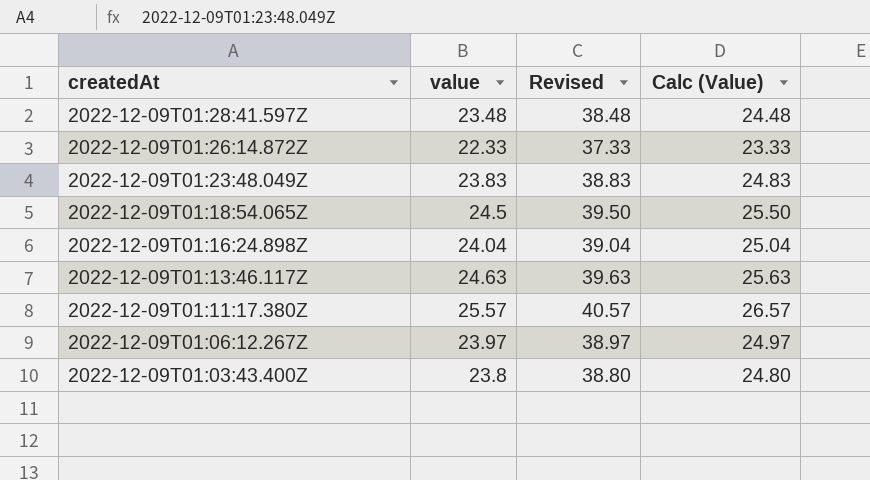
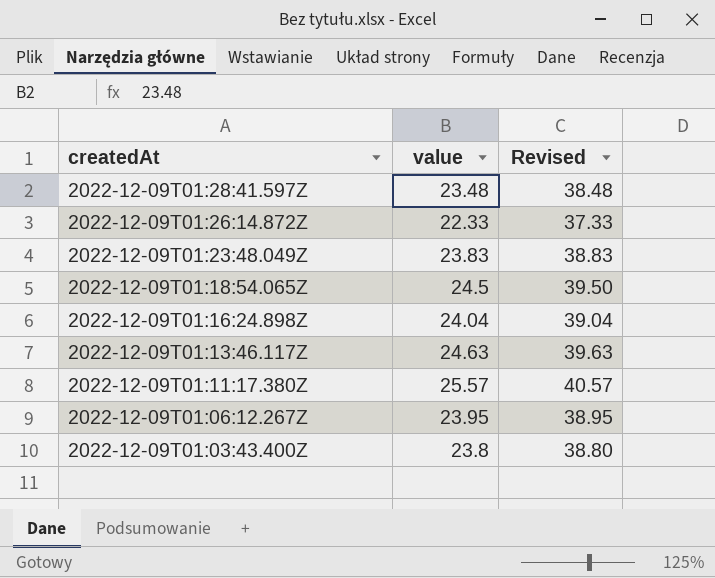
column Calc (Value) | formula: [value] + 1 -> none
2022-12-09T01:06:12.267Z | value: 23.97 -> 23.95
2022-12-09T01:06:12.267Z | Revised: 38.97 -> 38.95

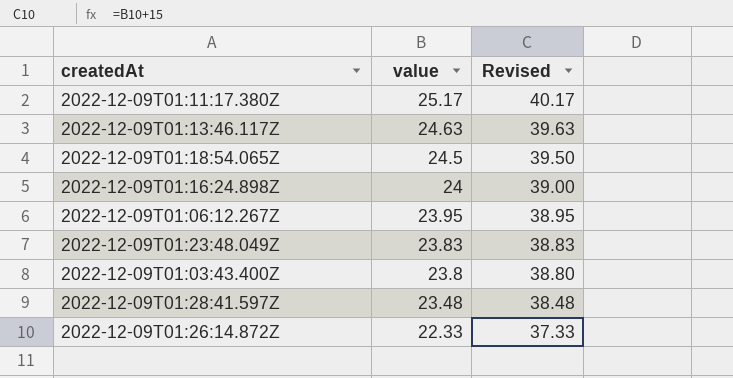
row order: createdAt descending -> value descending
2022-12-09T01:11:17.380Z | value: 25.57 -> 25.17
2022-12-09T01:11:17.380Z | Revised: 40.57 -> 40.17
2022-12-09T01:16:24.898Z | value: 24.04 -> 24
2022-12-09T01:16:24.898Z | Revised: 39.04 -> 39.00

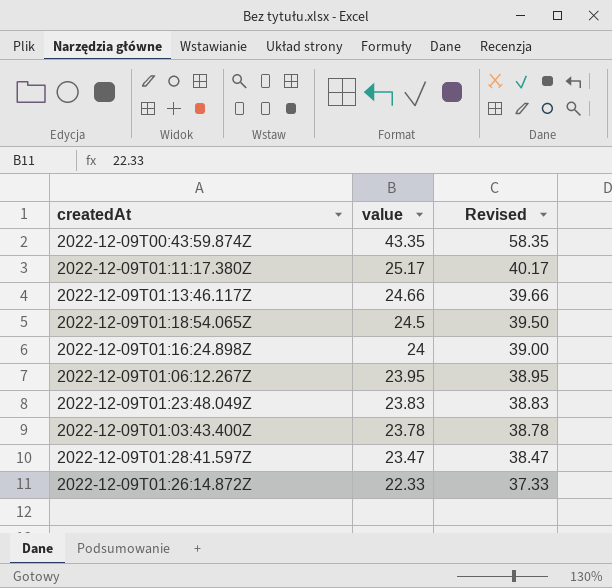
row 2022-12-09T00:43:59.874Z: none -> 43.35 | 58.35
2022-12-09T01:13:46.117Z | value: 24.63 -> 24.66
2022-12-09T01:13:46.117Z | Revised: 39.63 -> 39.66
2022-12-09T01:03:43.400Z | value: 23.8 -> 23.78
2022-12-09T01:03:43.400Z | Revised: 38.80 -> 38.78
2022-12-09T01:28:41.597Z | value: 23.48 -> 23.47
2022-12-09T01:28:41.597Z | Revised: 38.48 -> 38.47

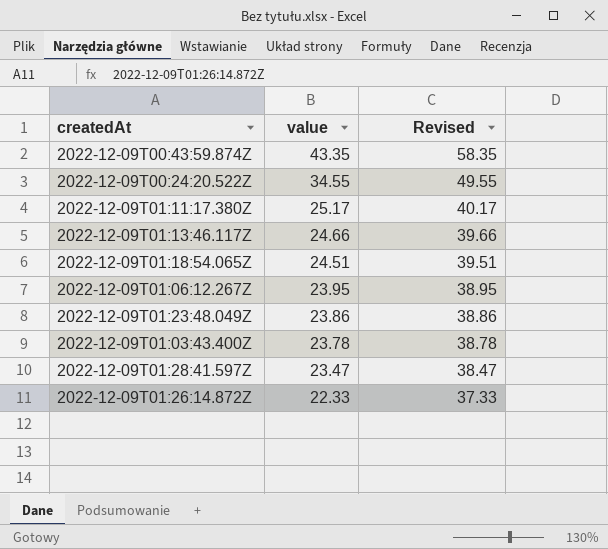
row 2022-12-09T01:16:24.898Z: 24 | 39.00 -> none
row 2022-12-09T00:24:20.522Z: none -> 34.55 | 49.55
2022-12-09T01:18:54.065Z | value: 24.5 -> 24.51
2022-12-09T01:18:54.065Z | Revised: 39.50 -> 39.51
2022-12-09T01:23:48.049Z | value: 23.83 -> 23.86
2022-12-09T01:23:48.049Z | Revised: 38.83 -> 38.86

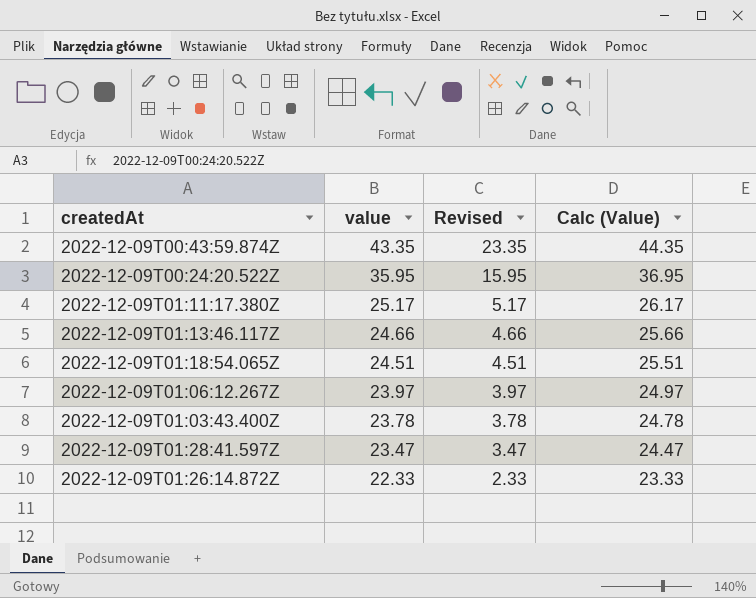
column Revised | formula: [value] + 15 -> [value] - 20
column Calc (Value) | formula: none -> [value] + 1
row 2022-12-09T01:23:48.049Z: 23.86 | 38.86 -> none
2022-12-09T00:24:20.522Z | value: 34.55 -> 35.95
2022-12-09T01:06:12.267Z | value: 23.95 -> 23.97

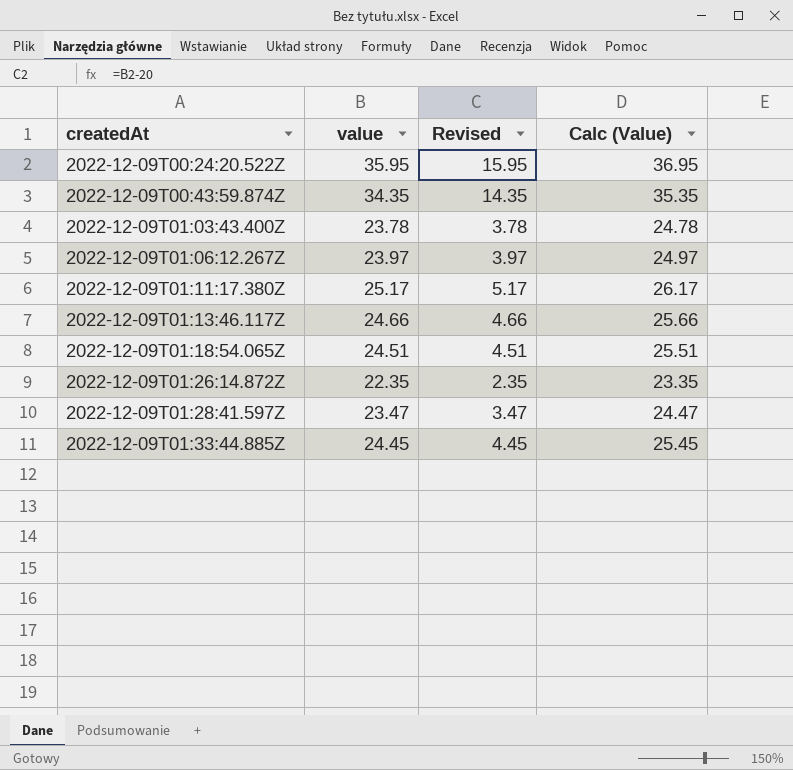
row order: value descending -> createdAt ascending
2022-12-09T00:43:59.874Z | value: 43.35 -> 34.35
2022-12-09T00:43:59.874Z | Revised: 23.35 -> 14.35
2022-12-09T00:43:59.874Z | Calc (Value): 44.35 -> 35.35
2022-12-09T01:26:14.872Z | value: 22.33 -> 22.35
2022-12-09T01:26:14.872Z | Revised: 2.33 -> 2.35
2022-12-09T01:26:14.872Z | Calc (Value): 23.33 -> 23.35
row 2022-12-09T01:33:44.885Z: none -> 24.45 | 4.45 | 25.45

